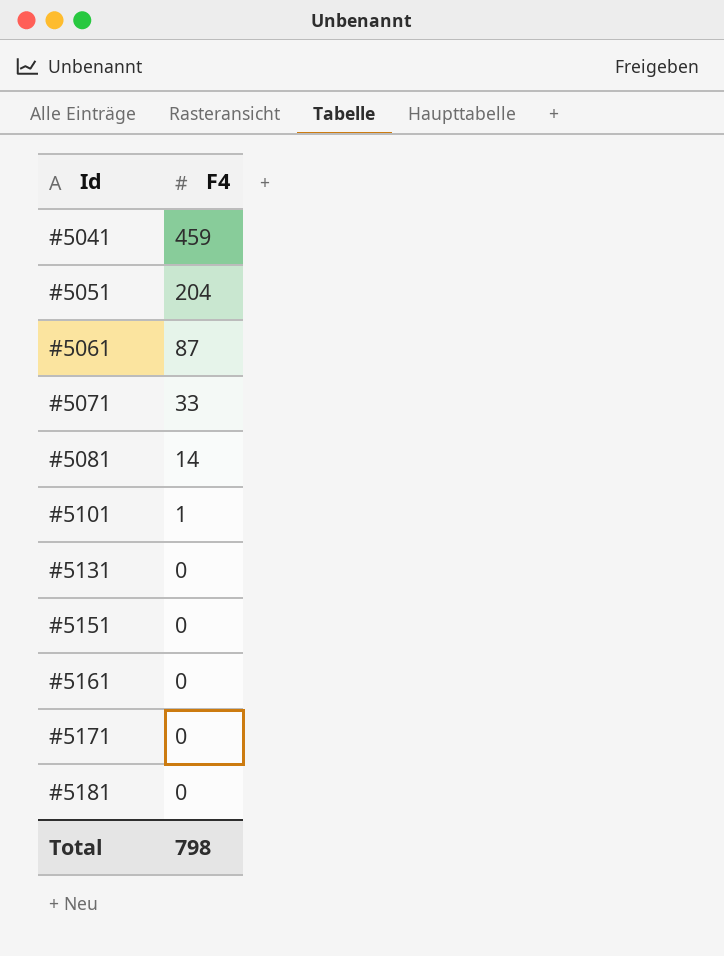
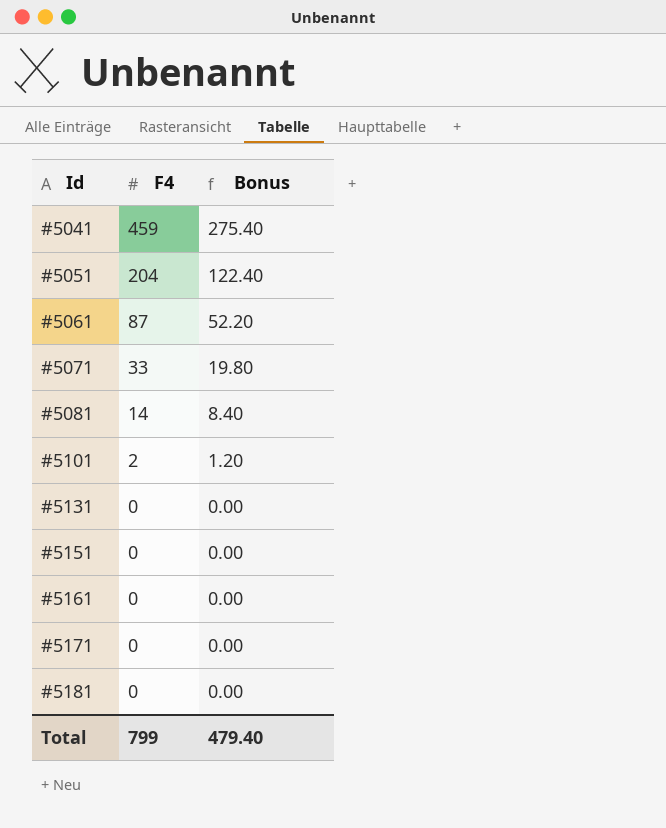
column Bonus | formula: none -> [F4] * 0.6
#5101 | F4: 1 -> 2
Total | F4: 798 -> 799

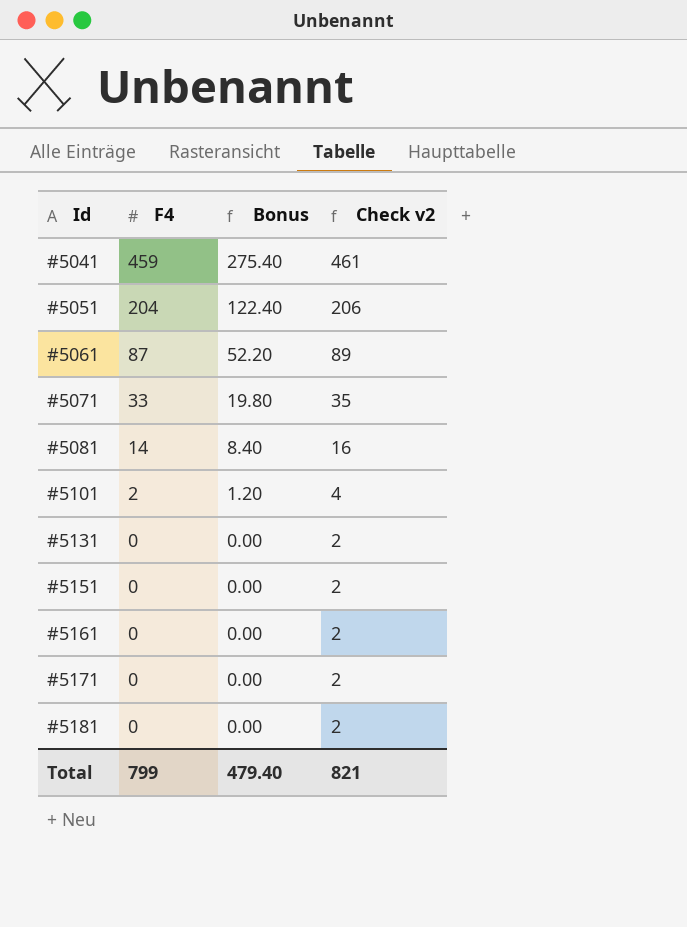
column Check v2 | formula: none -> [F4] + 2

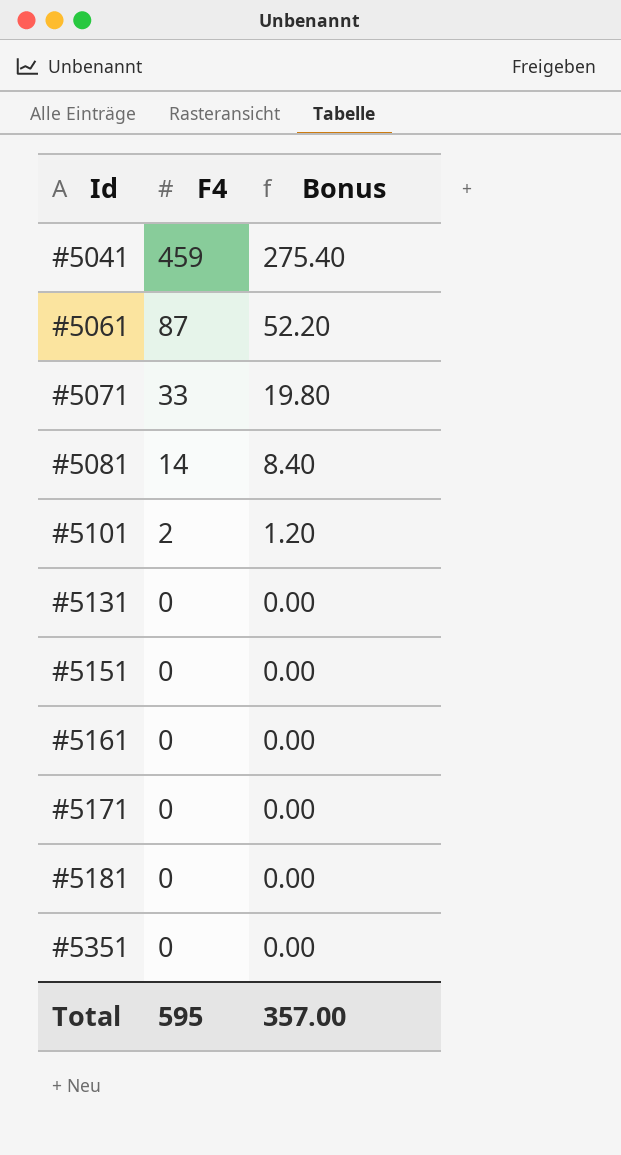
column Check v2 | formula: [F4] + 2 -> none
row #5051: 204 | 122.40 | 206 -> none
row #5351: none -> 0 | 0.00
Total | F4: 799 -> 595
Total | Bonus: 479.40 -> 357.00

